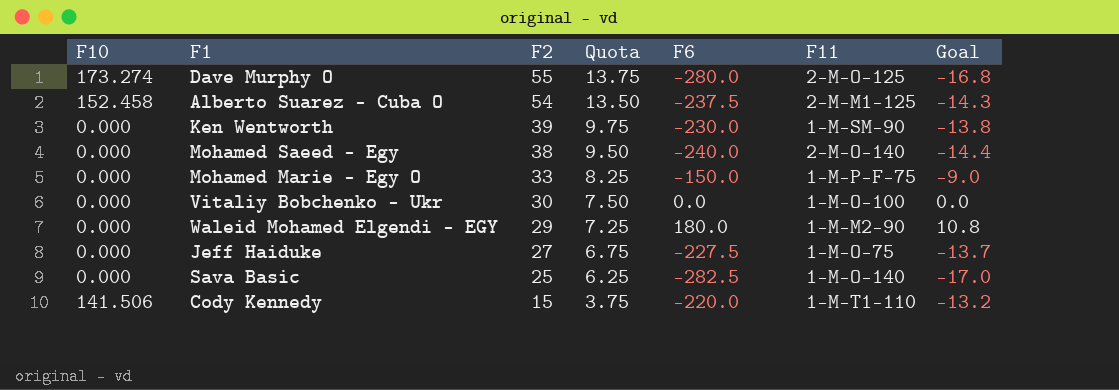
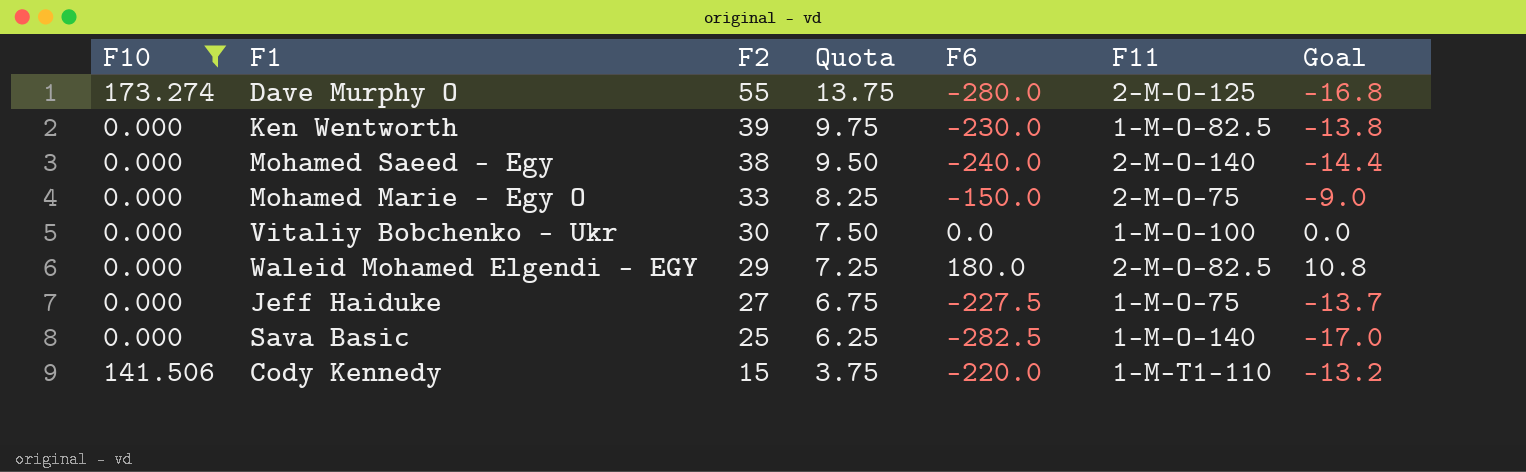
filter: none -> F10 != 152.458
Ken Wentworth | F11: 1-M-SM-90 -> 1-M-O-82.5
Mohamed Marie - Egy O | F11: 1-M-P-F-75 -> 2-M-O-75
Waleid Mohamed Elgendi - EGY | F11: 1-M-M2-90 -> 2-M-O-82.5

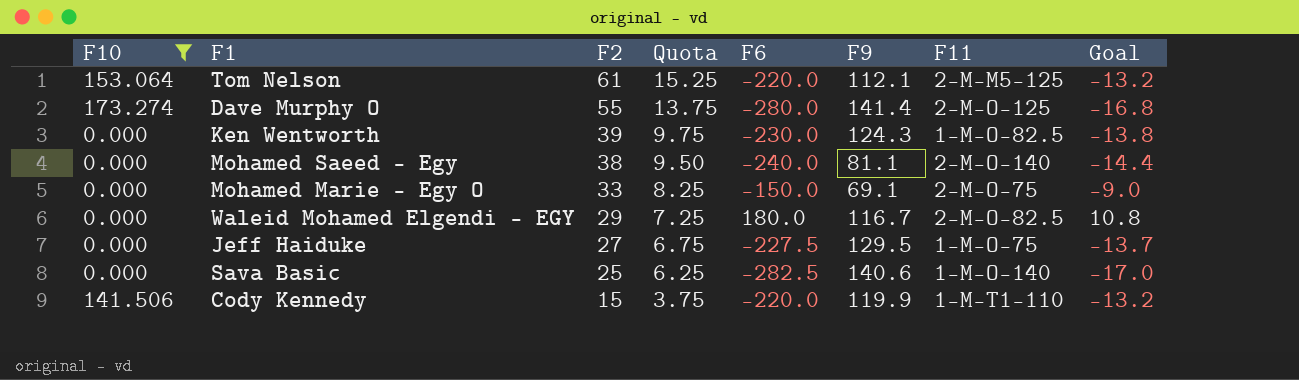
column F9 | position: none -> 6
row Vitaliy Bobchenko - Ukr: 0.000 | 30 | 7.50 | 0.0 | 1-M-O-100 | 0.0 -> none
row Tom Nelson: none -> 153.064 | 61 | 15.25 | -220.0 | 112.1 | 2-M-M5-125 | -13.2

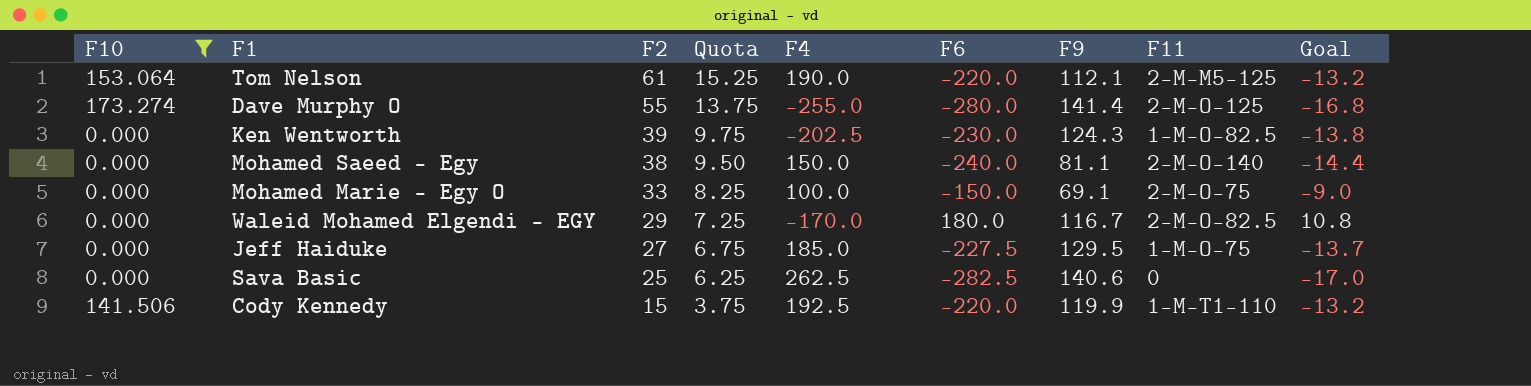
column F4 | position: none -> 5
Sava Basic | F11: 1-M-O-140 -> 0

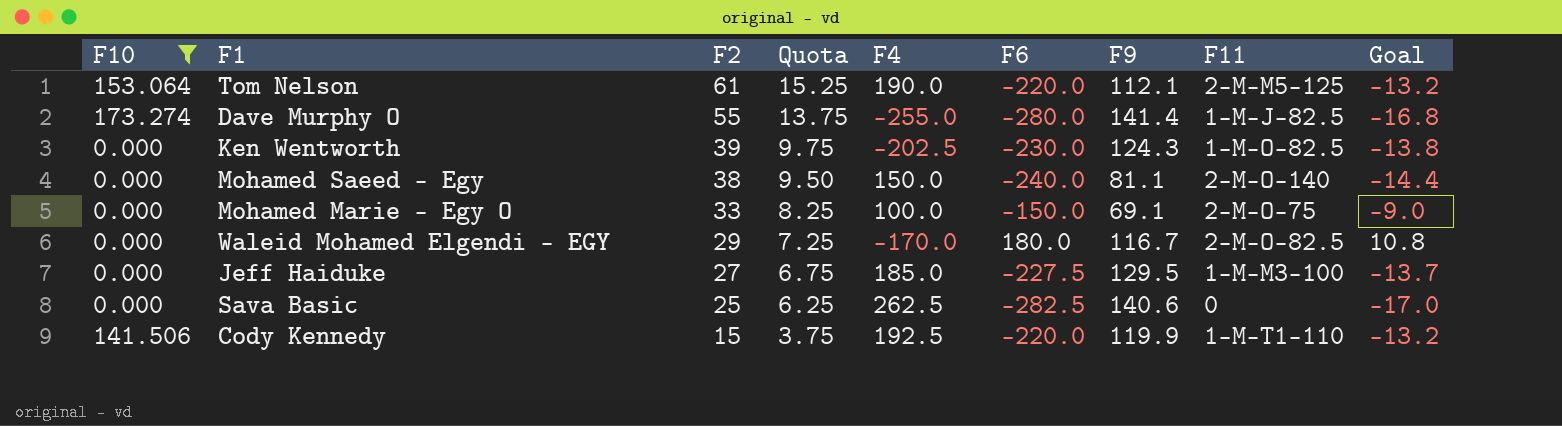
Dave Murphy O | F11: 2-M-O-125 -> 1-M-J-82.5
Jeff Haiduke | F11: 1-M-O-75 -> 1-M-M3-100

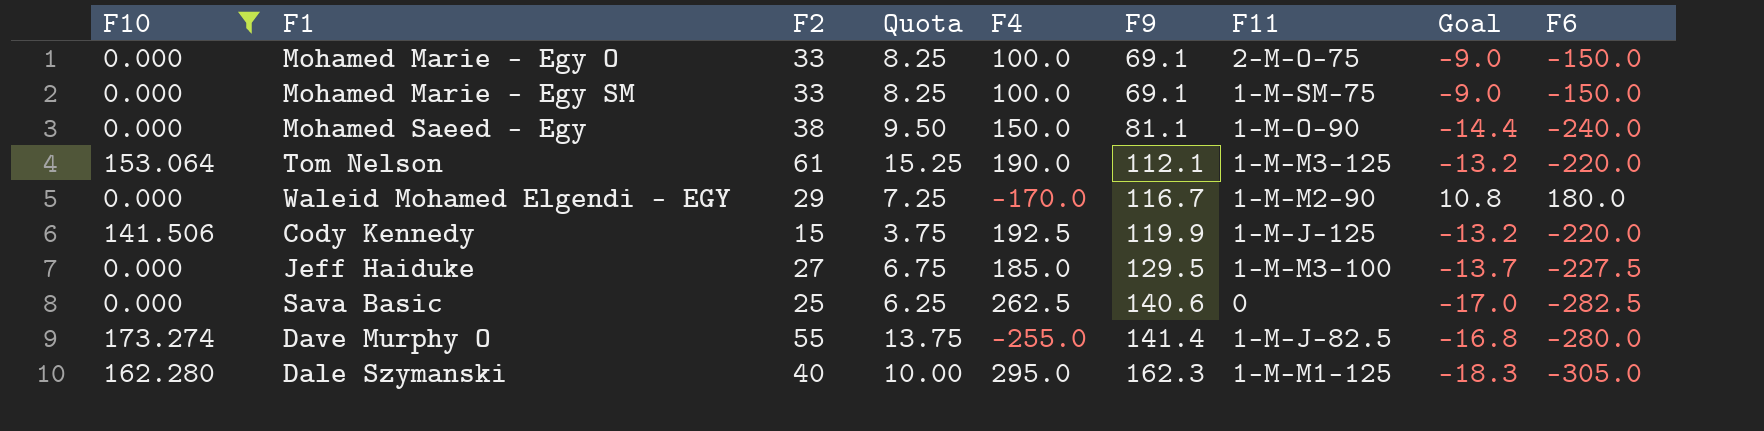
row order: F2 descending -> F9 ascending
column F6 | position: 6 -> 9
row Ken Wentworth: 0.000 | 39 | 9.75 | -202.5 | -230.0 | 124.3 | 1-M-O-82.5 | -13.8 -> none
row Mohamed Marie - Egy SM: none -> 0.000 | 33 | 8.25 | 100.0 | 69.1 | 1-M-SM-75 | -9.0 | -150.0
Mohamed Saeed - Egy | F11: 2-M-O-140 -> 1-M-O-90
Tom Nelson | F11: 2-M-M5-125 -> 1-M-M3-125
Waleid Mohamed Elgendi - EGY | F11: 2-M-O-82.5 -> 1-M-M2-90
Cody Kennedy | F11: 1-M-T1-110 -> 1-M-J-125
row Dale Szymanski: none -> 162.280 | 40 | 10.00 | 295.0 | 162.3 | 1-M-M1-125 | -18.3 | -305.0

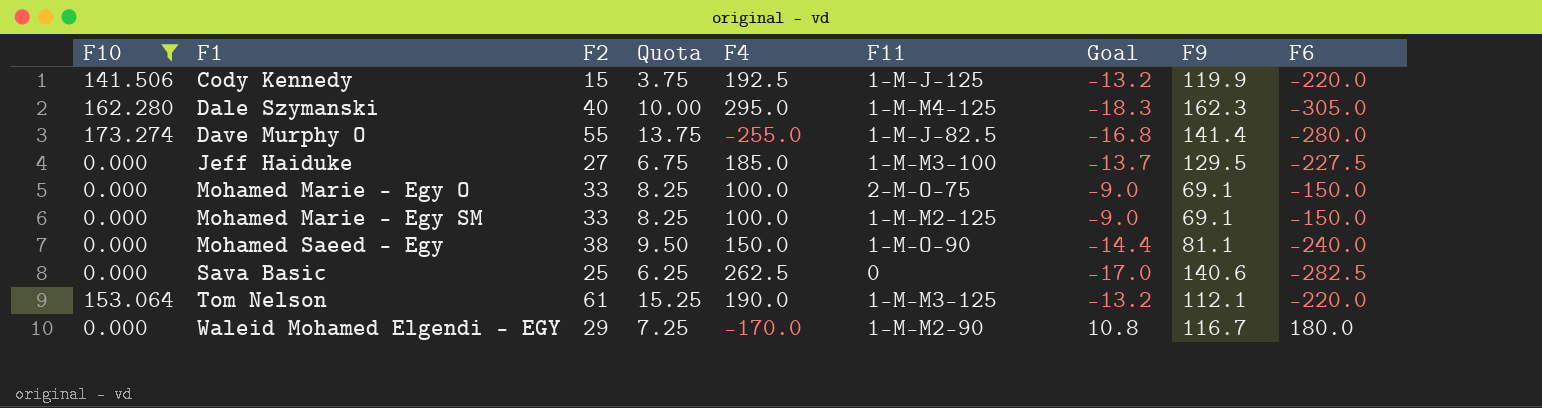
row order: F9 ascending -> F1 ascending
column F9 | position: 6 -> 8
Dale Szymanski | F11: 1-M-M1-125 -> 1-M-M4-125
Mohamed Marie - Egy SM | F11: 1-M-SM-75 -> 1-M-M2-125

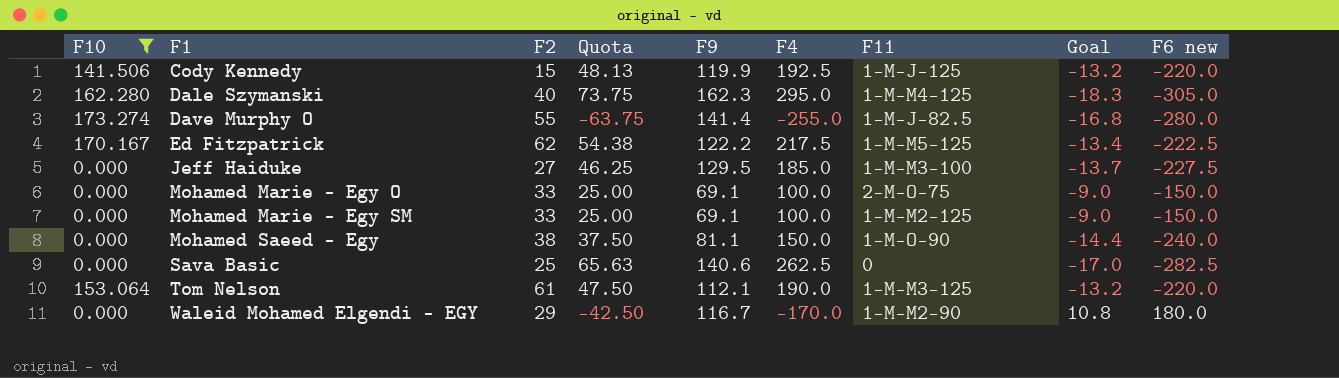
column Quota | formula: [F2] * 0.25 -> [F4] * 0.25
column F9 | position: 8 -> 5
column name: F6 -> F6 new
row Ed Fitzpatrick: none -> 170.167 | 62 | 54.38 | 122.2 | 217.5 | 1-M-M5-125 | -13.4 | -222.5

